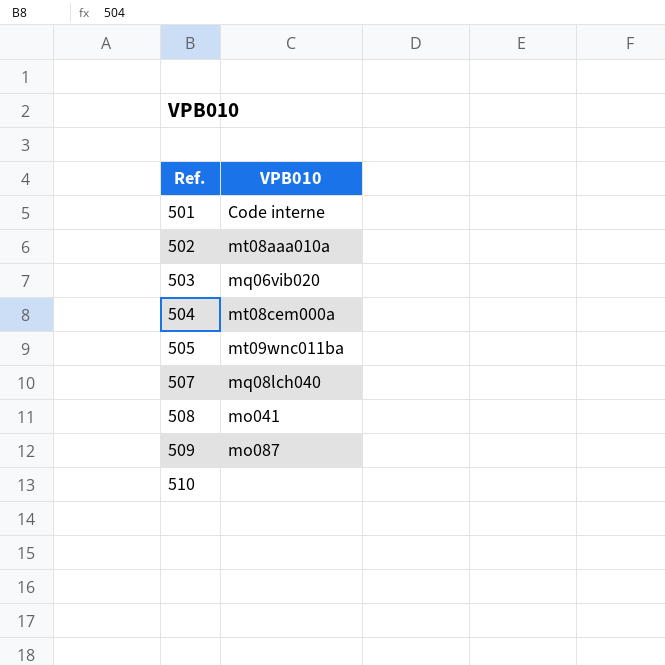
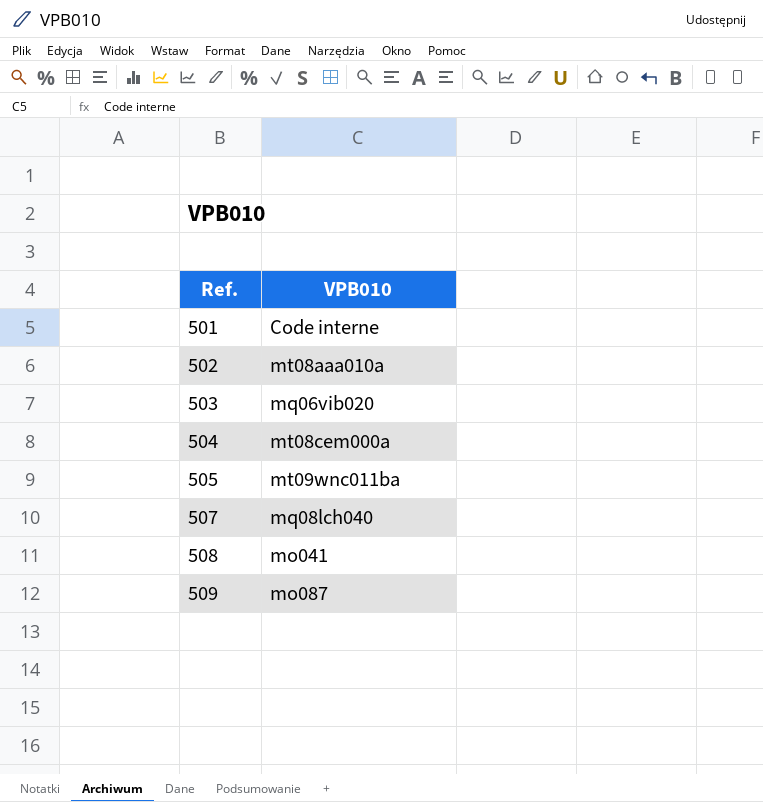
row 510: none -> none

